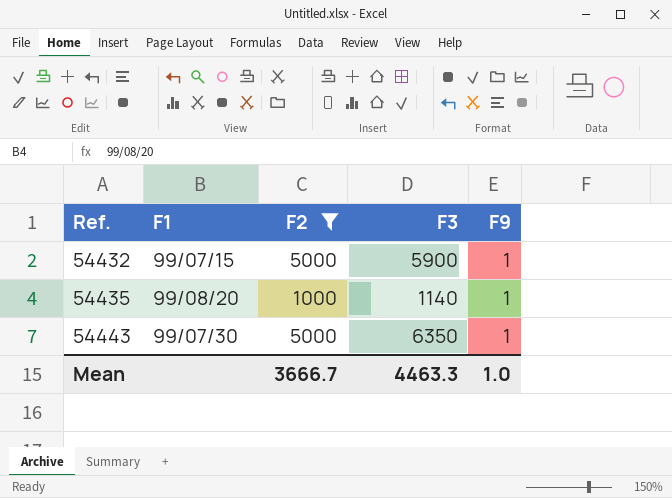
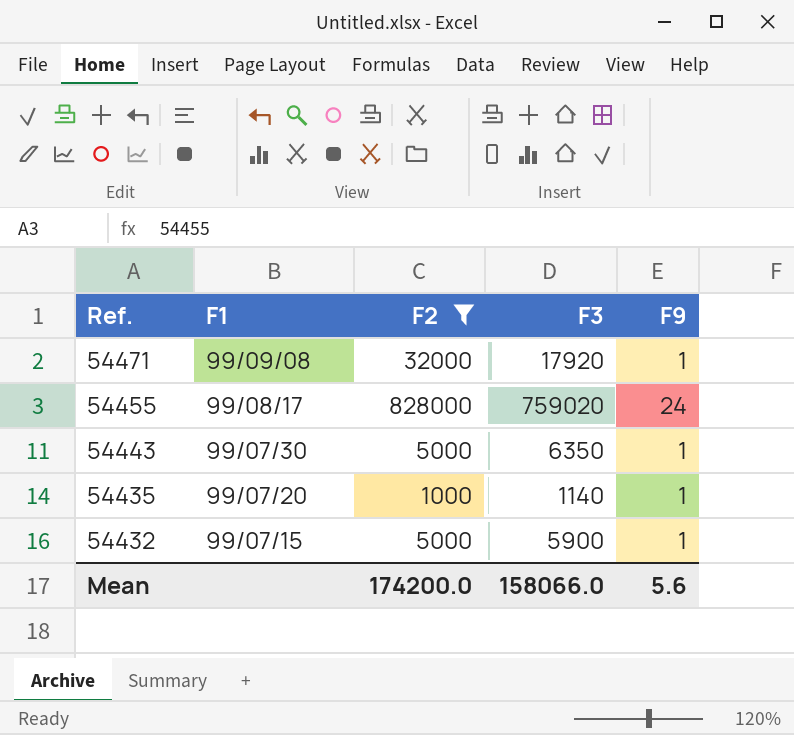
row order: Ref. ascending -> Ref. descending
row 54471: none -> 99/09/08 | 32000 | 17920 | 1
row 54455: none -> 99/08/17 | 828000 | 759020 | 24
54435 | F1: 99/08/20 -> 99/07/20
Mean | F2: 3666.7 -> 174200.0
Mean | F3: 4463.3 -> 158066.0
Mean | F9: 1.0 -> 5.6

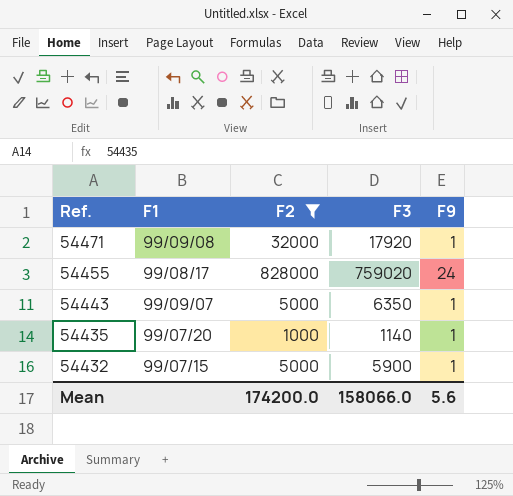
54443 | F1: 99/07/30 -> 99/09/07

